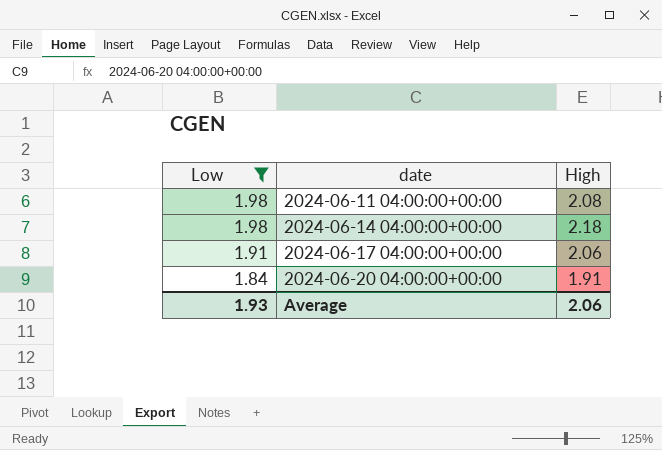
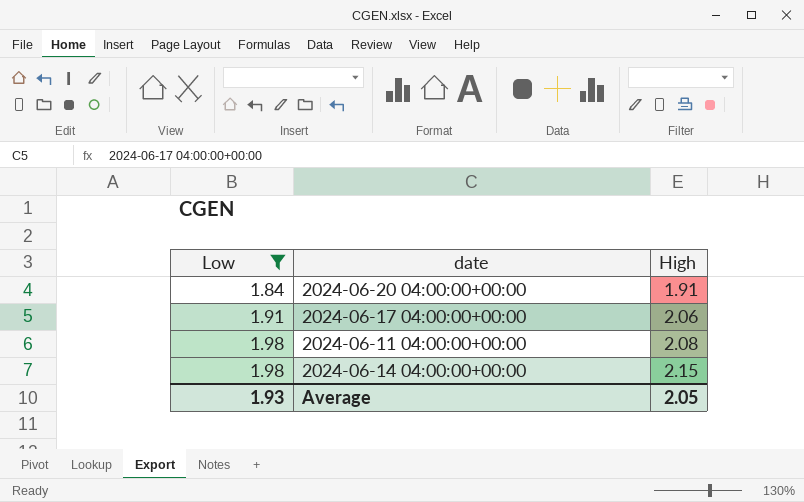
row order: Low descending -> Low ascending
2024-06-14 04:00:00+00:00 | High: 2.18 -> 2.15
Average | High: 2.06 -> 2.05

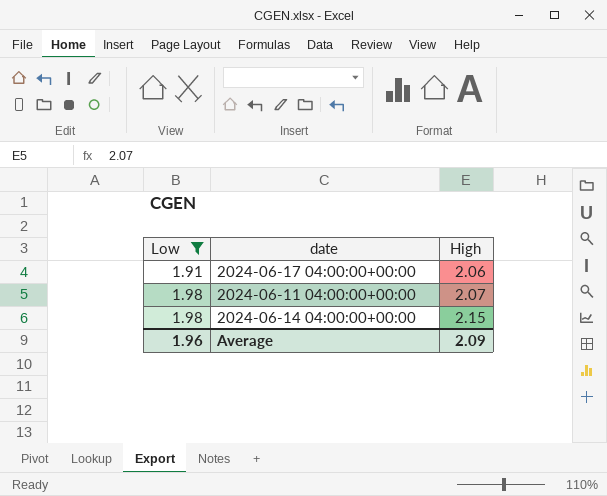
row 2024-06-20 04:00:00+00:00: 1.84 | 1.91 -> none
2024-06-11 04:00:00+00:00 | High: 2.08 -> 2.07
Average | Low: 1.93 -> 1.96
Average | High: 2.05 -> 2.09

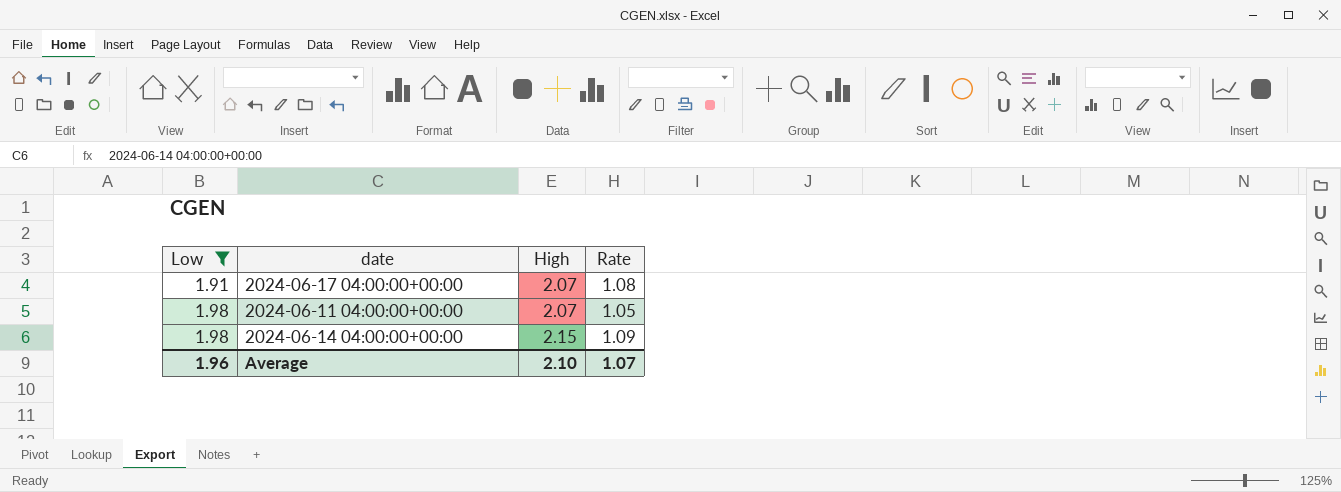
column Rate | formula: none -> [High] / [Low]
2024-06-17 04:00:00+00:00 | High: 2.06 -> 2.07
Average | High: 2.09 -> 2.10

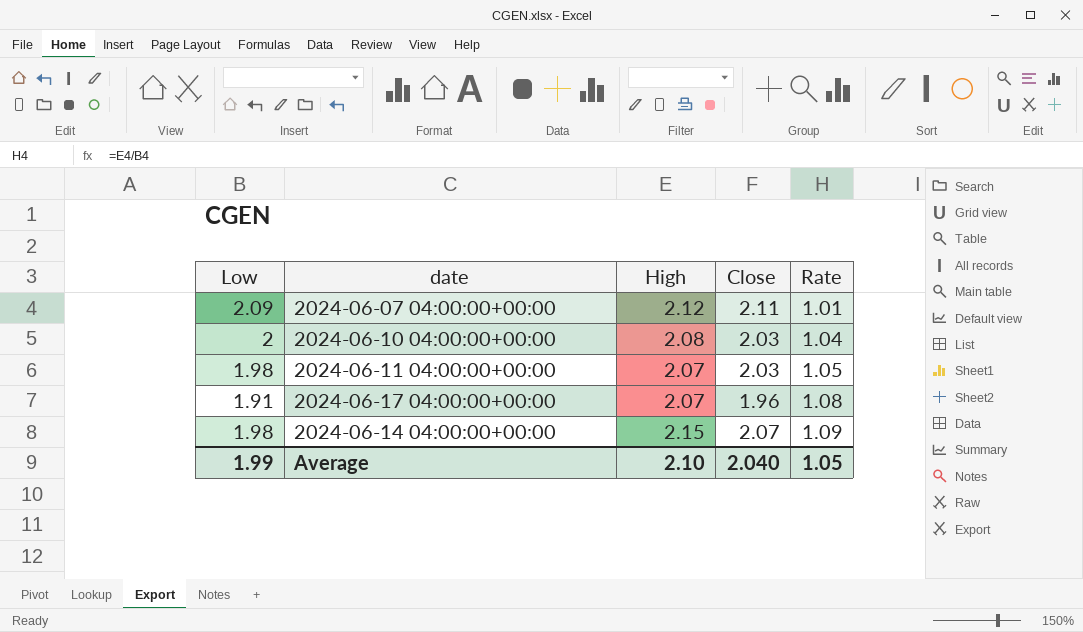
filter: Low <= 1.98 -> none
row order: Low ascending -> Rate ascending
column Close | position: none -> 4
Average | Low: 1.96 -> 1.99
Average | Rate: 1.07 -> 1.05

